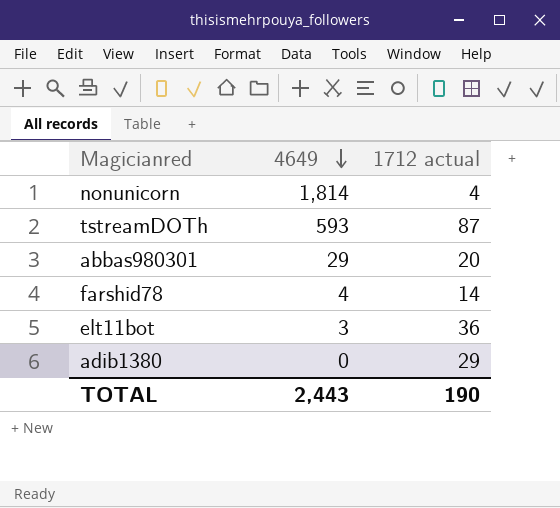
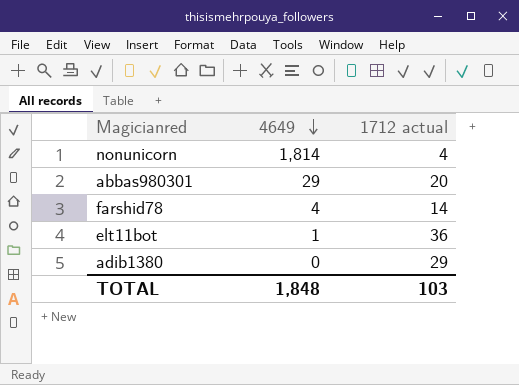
row tstreamDOTh: 593 | 87 -> none
elt11bot | 4649: 3 -> 1
TOTAL | 4649: 2,443 -> 1,848
TOTAL | 1712 actual: 190 -> 103

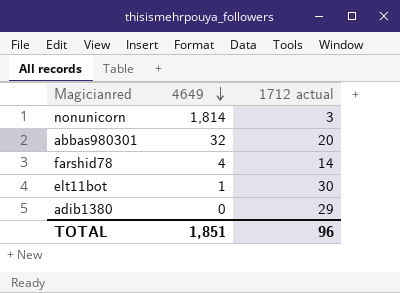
nonunicorn | 1712 actual: 4 -> 3
abbas980301 | 4649: 29 -> 32
elt11bot | 1712 actual: 36 -> 30
TOTAL | 4649: 1,848 -> 1,851
TOTAL | 1712 actual: 103 -> 96

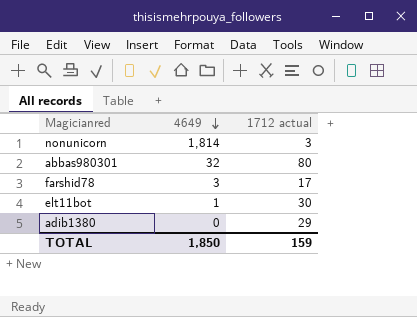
abbas980301 | 1712 actual: 20 -> 80
farshid78 | 4649: 4 -> 3
farshid78 | 1712 actual: 14 -> 17
TOTAL | 4649: 1,851 -> 1,850
TOTAL | 1712 actual: 96 -> 159

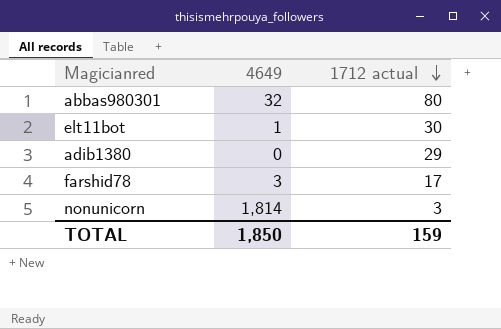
row order: 4649 descending -> 1712 actual descending

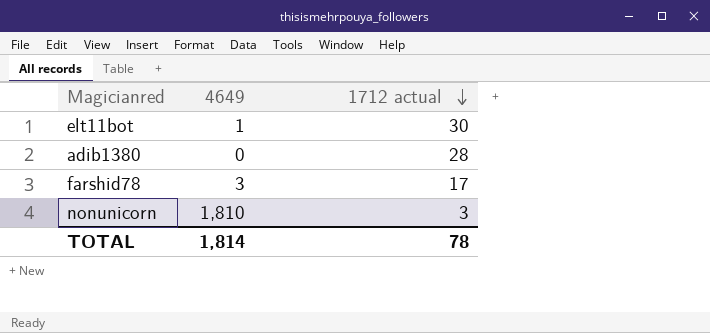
row abbas980301: 32 | 80 -> none
adib1380 | 1712 actual: 29 -> 28
nonunicorn | 4649: 1,814 -> 1,810
TOTAL | 4649: 1,850 -> 1,814
TOTAL | 1712 actual: 159 -> 78

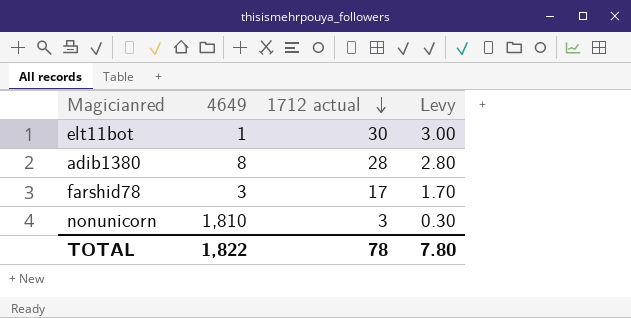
column Levy | formula: none -> [1712 actual] * 0.1
adib1380 | 4649: 0 -> 8
TOTAL | 4649: 1,814 -> 1,822

